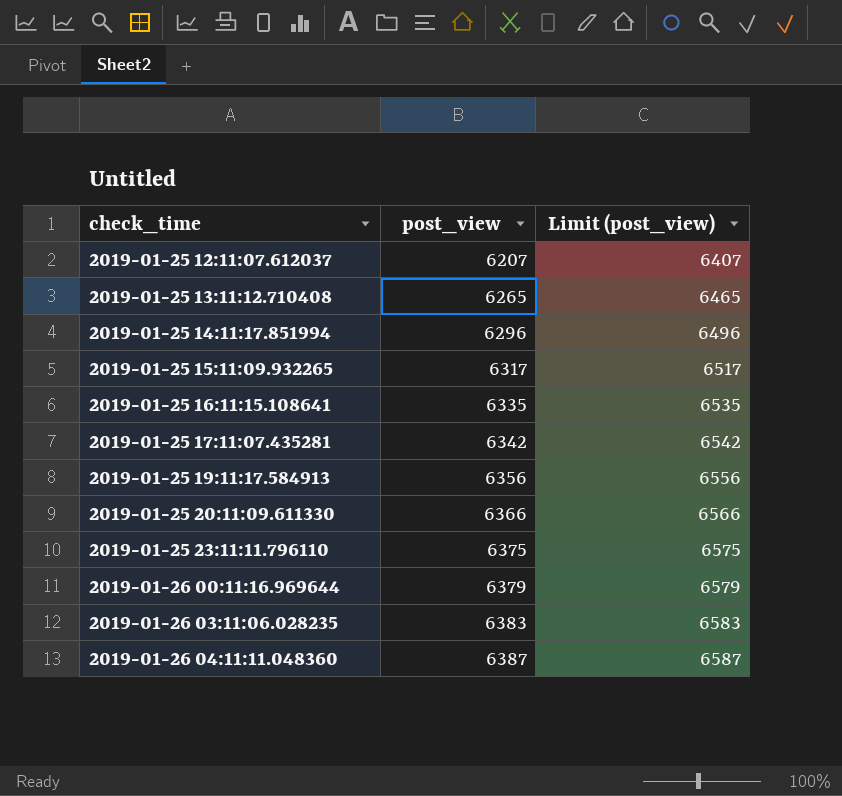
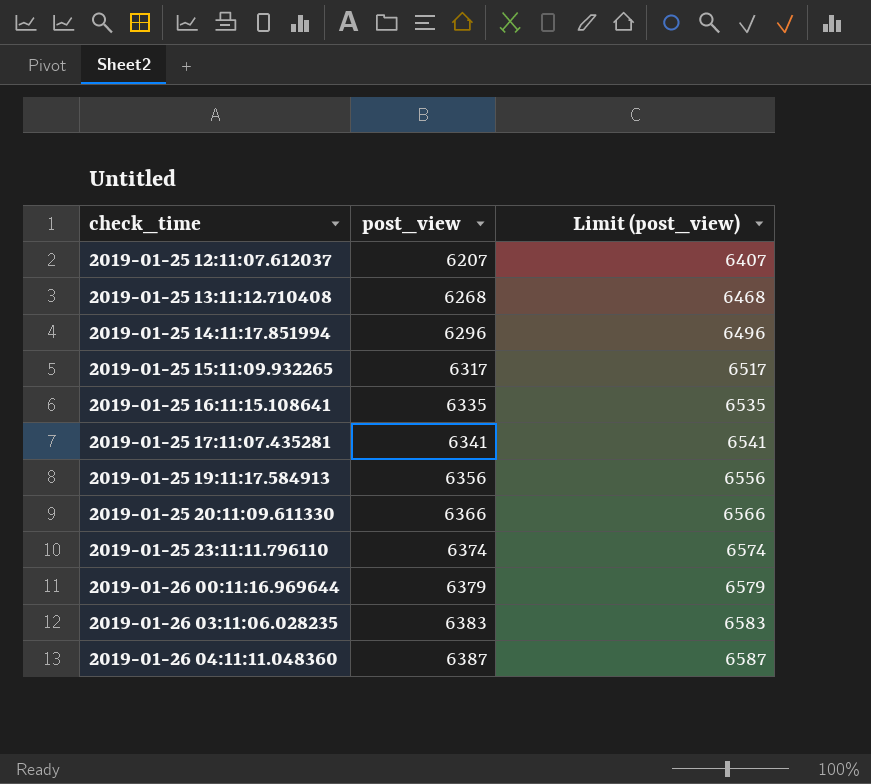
2019-01-25 13:11:12.710408 | post_view: 6265 -> 6268
2019-01-25 13:11:12.710408 | Limit (post_view): 6465 -> 6468
2019-01-25 17:11:07.435281 | post_view: 6342 -> 6341
2019-01-25 17:11:07.435281 | Limit (post_view): 6542 -> 6541
2019-01-25 23:11:11.796110 | post_view: 6375 -> 6374
2019-01-25 23:11:11.796110 | Limit (post_view): 6575 -> 6574

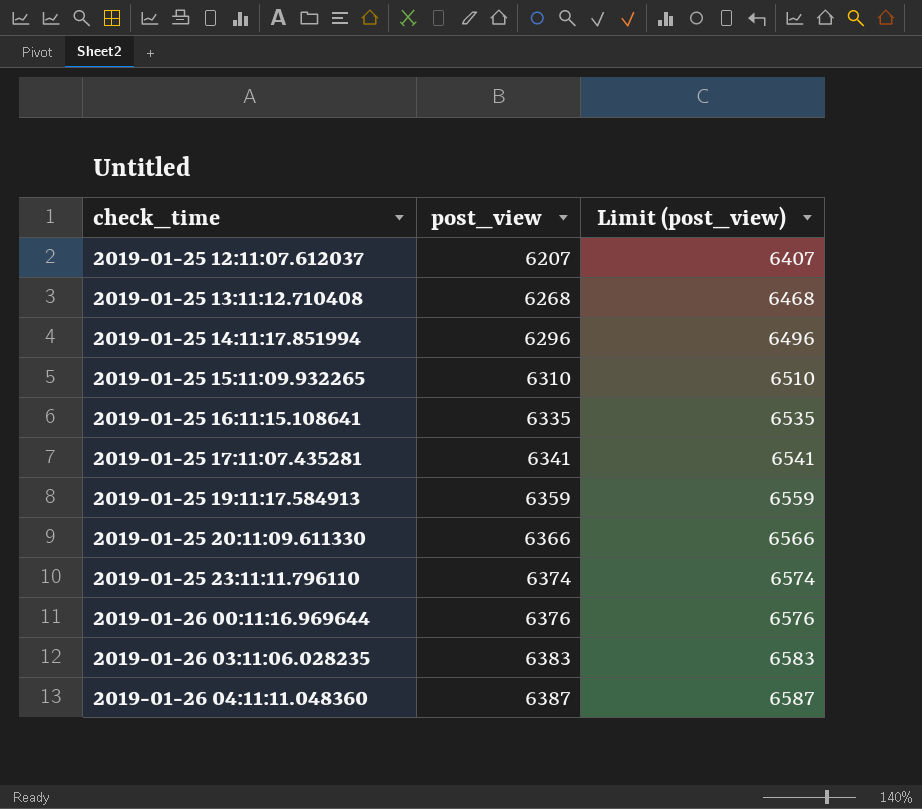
2019-01-25 15:11:09.932265 | post_view: 6317 -> 6310
2019-01-25 15:11:09.932265 | Limit (post_view): 6517 -> 6510
2019-01-25 19:11:17.584913 | post_view: 6356 -> 6359
2019-01-25 19:11:17.584913 | Limit (post_view): 6556 -> 6559
2019-01-26 00:11:16.969644 | post_view: 6379 -> 6376
2019-01-26 00:11:16.969644 | Limit (post_view): 6579 -> 6576

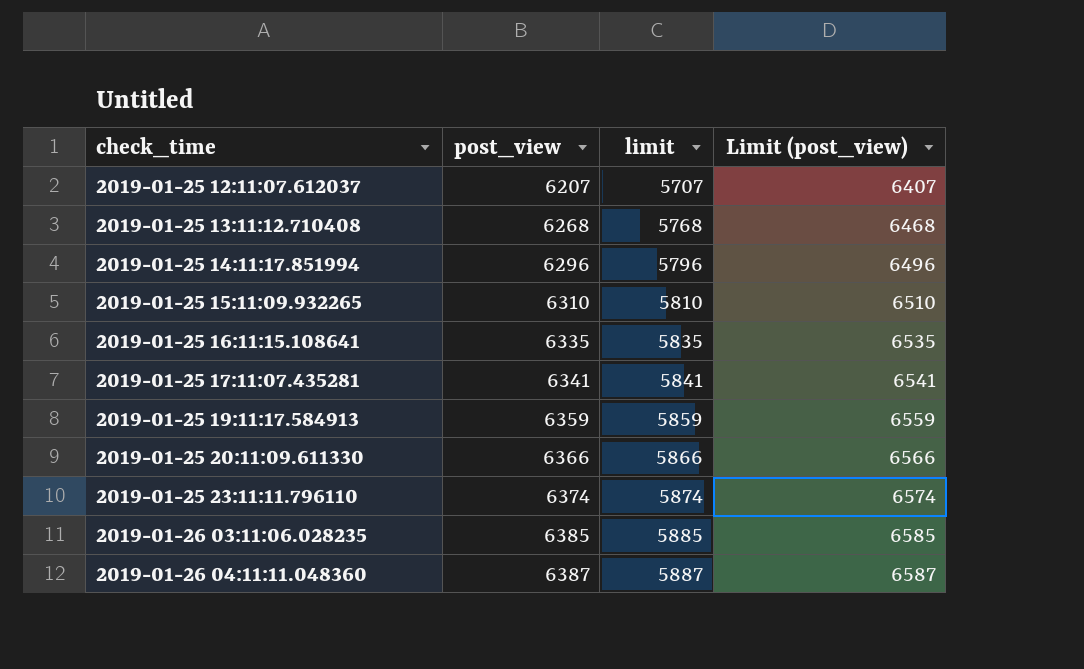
column limit | formula: none -> [post_view] - 500
row 2019-01-26 00:11:16.969644: 6376 | 6576 -> none
2019-01-26 03:11:06.028235 | post_view: 6383 -> 6385
2019-01-26 03:11:06.028235 | Limit (post_view): 6583 -> 6585

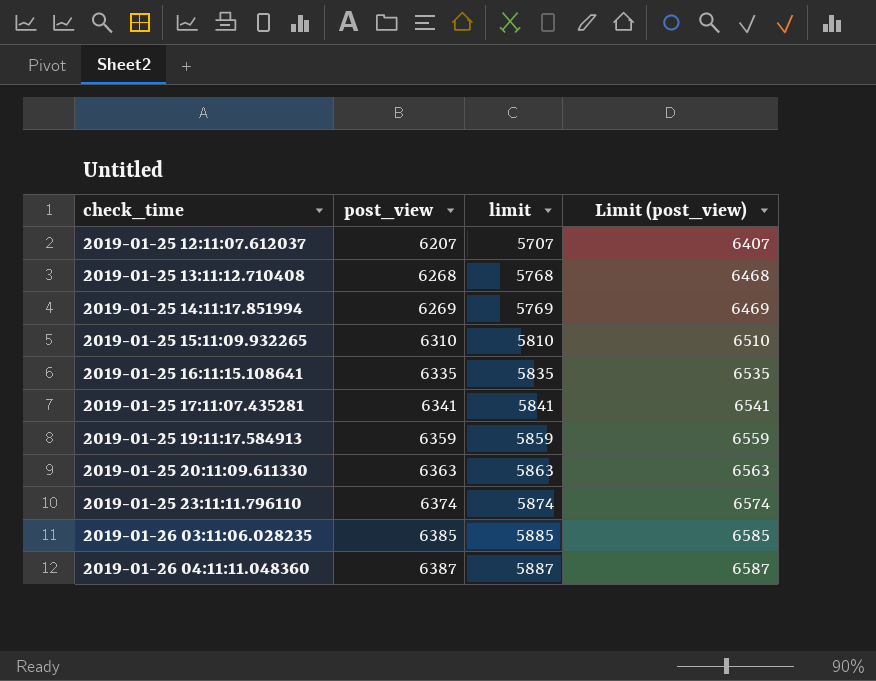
2019-01-25 14:11:17.851994 | post_view: 6296 -> 6269
2019-01-25 14:11:17.851994 | limit: 5796 -> 5769
2019-01-25 14:11:17.851994 | Limit (post_view): 6496 -> 6469
2019-01-25 20:11:09.611330 | post_view: 6366 -> 6363
2019-01-25 20:11:09.611330 | limit: 5866 -> 5863
2019-01-25 20:11:09.611330 | Limit (post_view): 6566 -> 6563

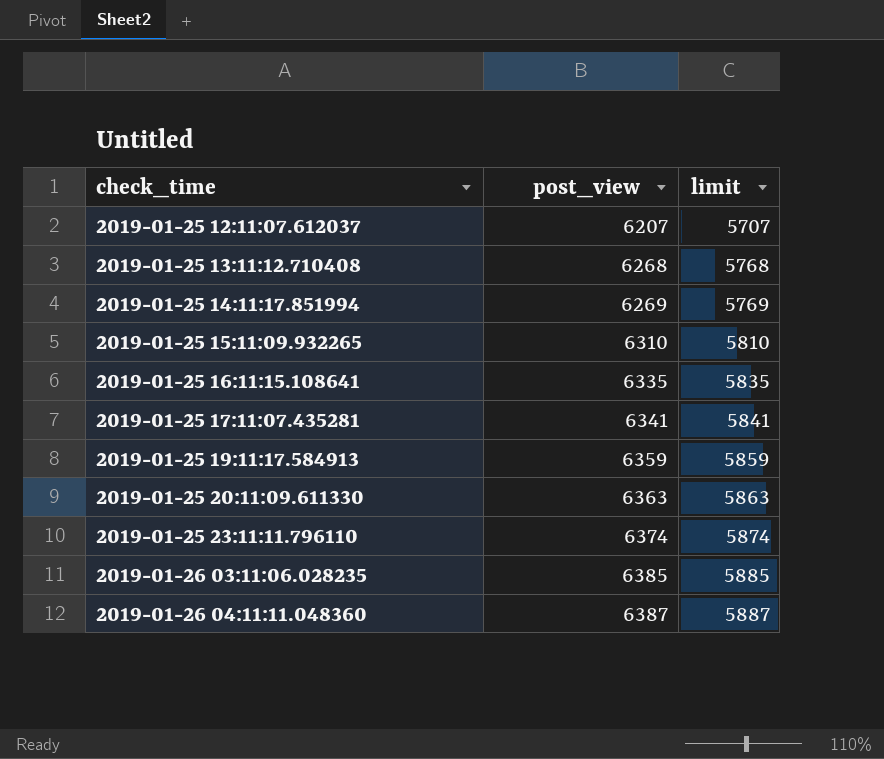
column Limit (post_view) | formula: [post_view] + 200 -> none

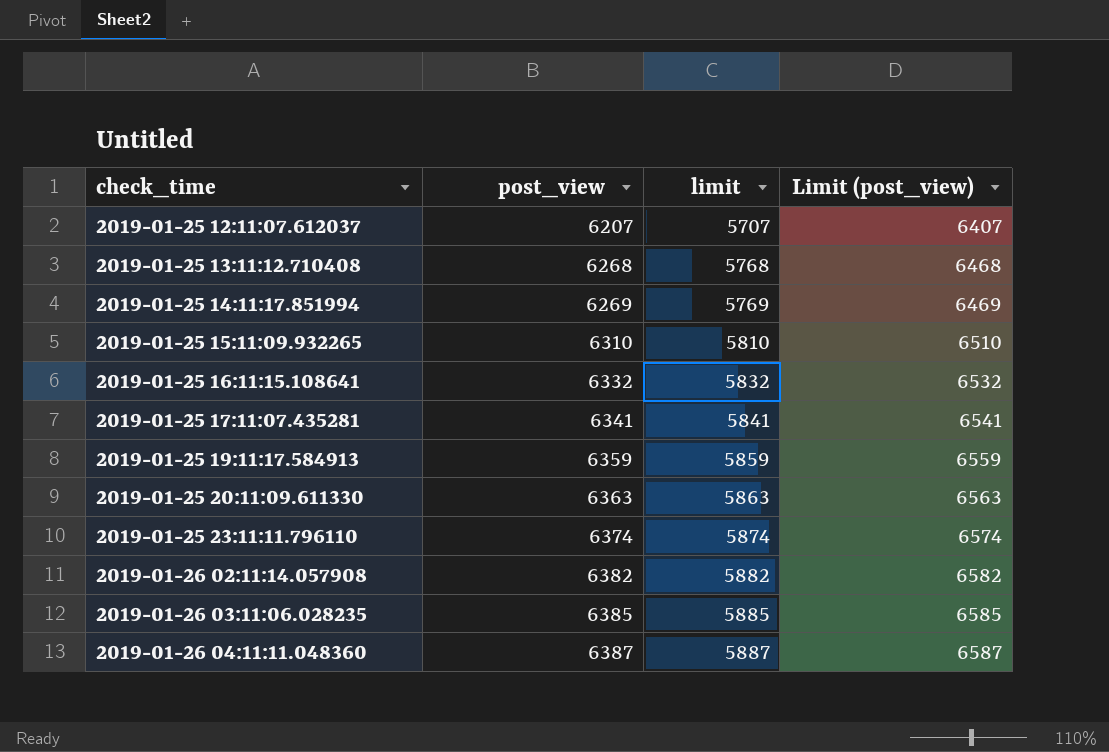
column Limit (post_view) | formula: none -> [post_view] + 200
2019-01-25 16:11:15.108641 | post_view: 6335 -> 6332
2019-01-25 16:11:15.108641 | limit: 5835 -> 5832
row 2019-01-26 02:11:14.057908: none -> 6382 | 5882 | 6582

